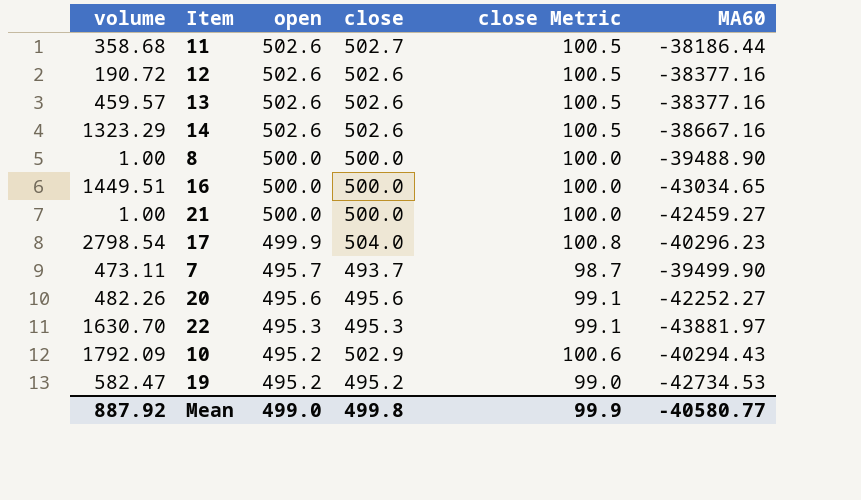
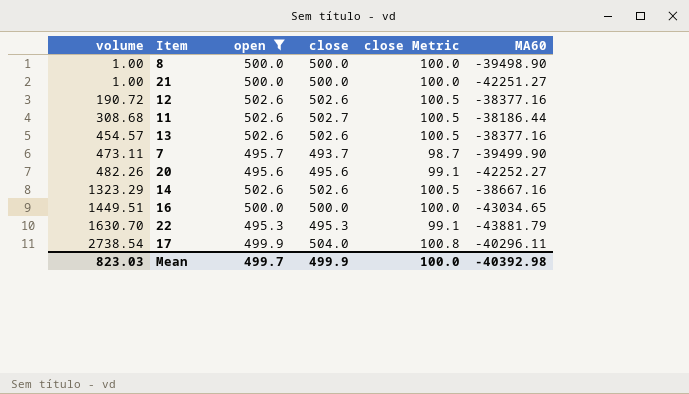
filter: none -> open != 495.2
row order: open descending -> volume ascending
8 | MA60: -39488.90 -> -39498.90
21 | MA60: -42459.27 -> -42251.27
11 | volume: 358.68 -> 308.68
13 | volume: 459.57 -> 454.57
22 | MA60: -43881.97 -> -43881.79
17 | volume: 2798.54 -> 2738.54
17 | MA60: -40296.23 -> -40296.11
Mean | volume: 887.92 -> 823.03
Mean | open: 499.0 -> 499.7
Mean | close: 499.8 -> 499.9
Mean | close Metric: 99.9 -> 100.0
Mean | MA60: -40580.77 -> -40392.98

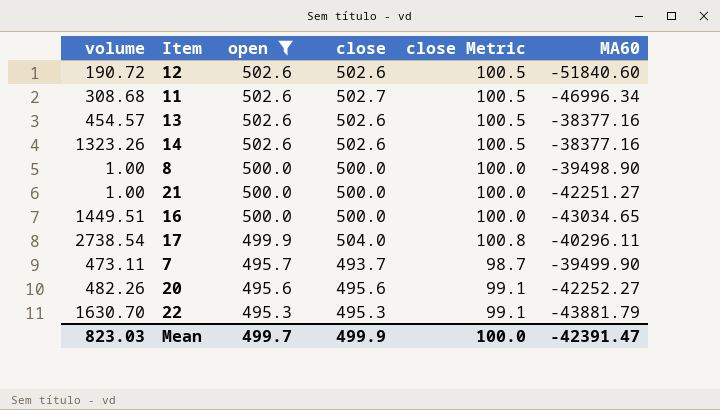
row order: volume ascending -> open descending
12 | MA60: -38377.16 -> -51840.60
11 | MA60: -38186.44 -> -46996.34
14 | volume: 1323.29 -> 1323.26
14 | MA60: -38667.16 -> -38377.16
Mean | MA60: -40392.98 -> -42391.47

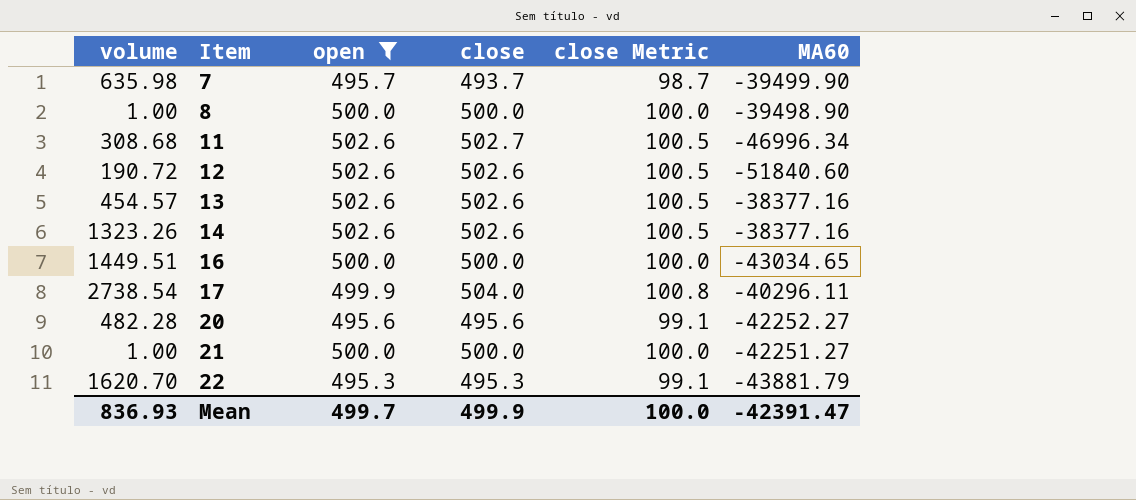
row order: open descending -> Item ascending
7 | volume: 473.11 -> 635.98
20 | volume: 482.26 -> 482.28
22 | volume: 1630.70 -> 1620.70
Mean | volume: 823.03 -> 836.93

